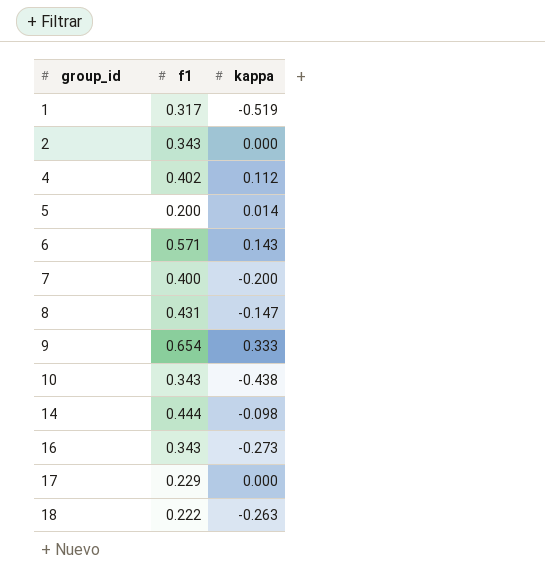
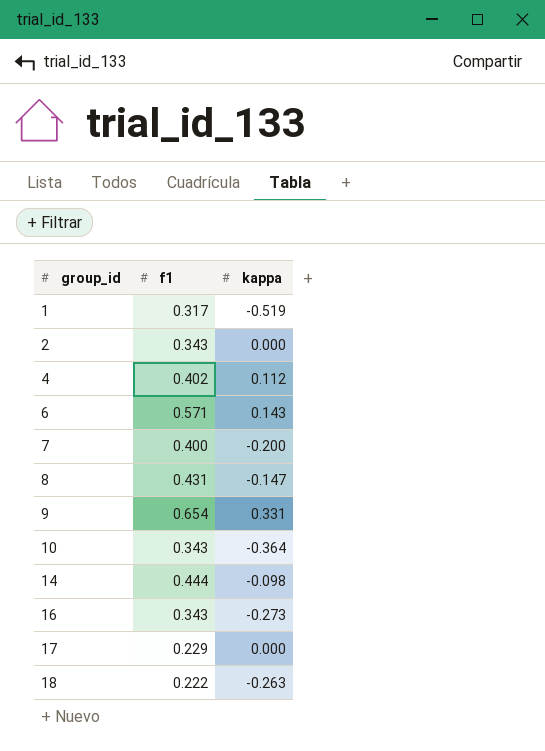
row 5: 0.200 | 0.014 -> none
9 | kappa: 0.333 -> 0.331
10 | kappa: -0.438 -> -0.364

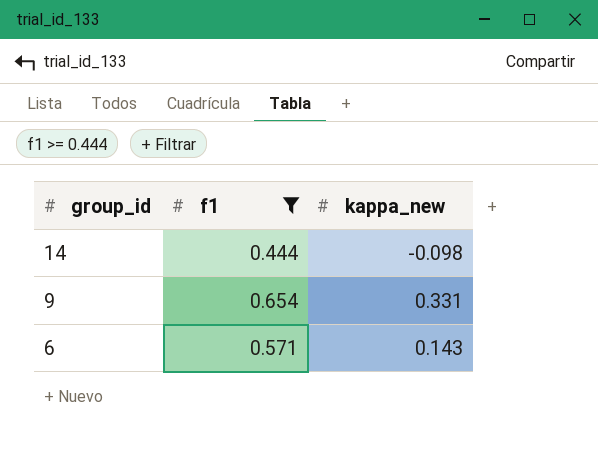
filter: none -> f1 >= 0.444
row order: group_id ascending -> group_id descending
column name: kappa -> kappa_new

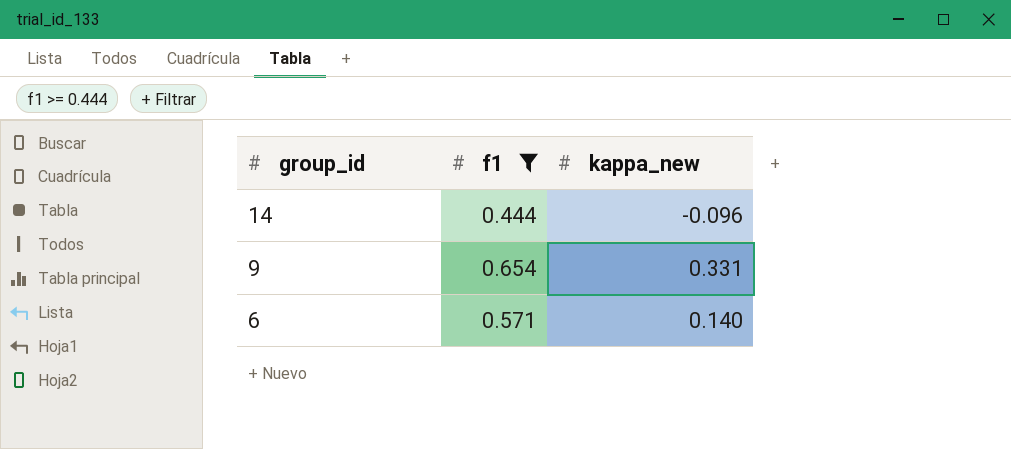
14 | kappa_new: -0.098 -> -0.096
6 | kappa_new: 0.143 -> 0.140

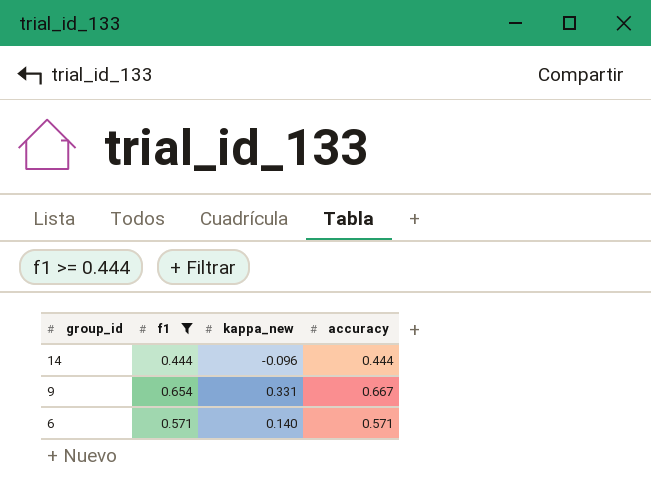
column accuracy | position: none -> 4

